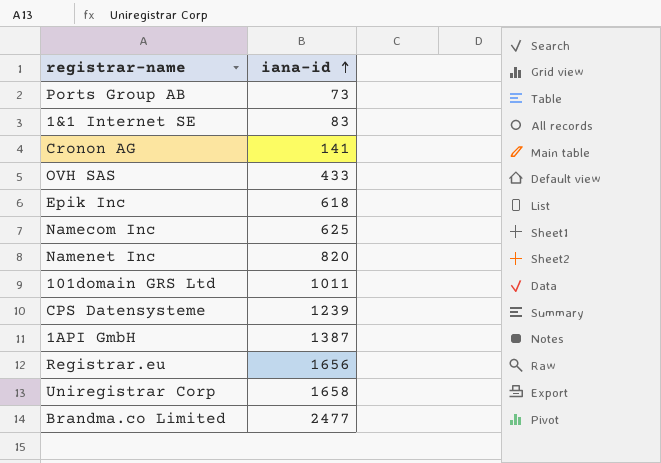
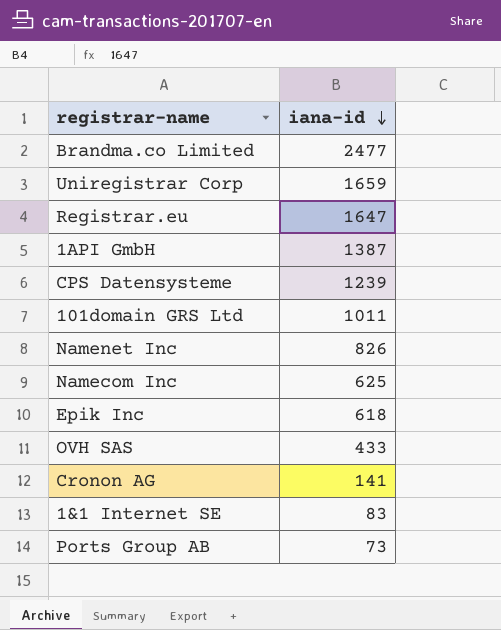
row order: iana-id ascending -> iana-id descending
Uniregistrar Corp | iana-id: 1658 -> 1659
Registrar.eu | iana-id: 1656 -> 1647
Namenet Inc | iana-id: 820 -> 826

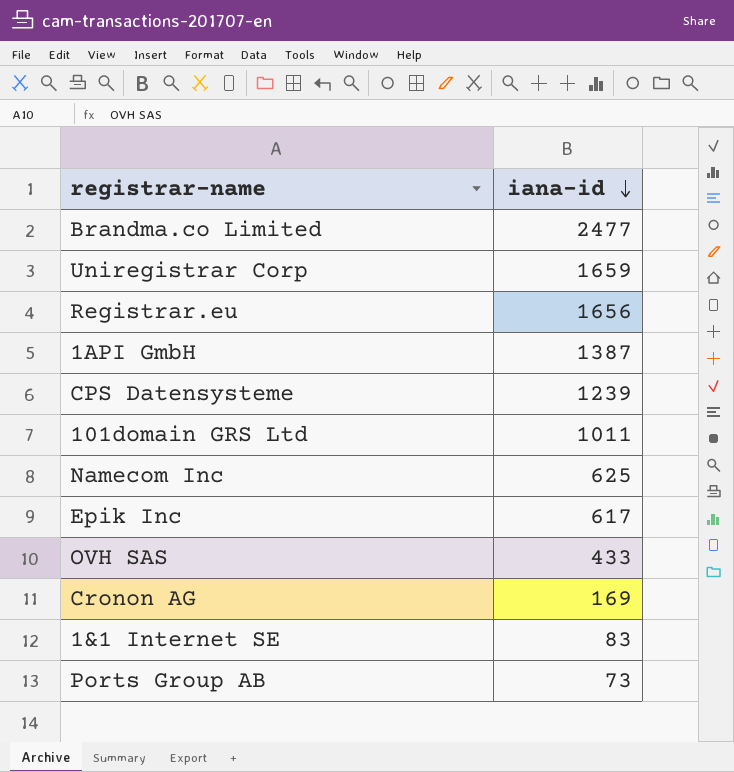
row Namenet Inc: 826 -> none
Registrar.eu | iana-id: 1647 -> 1656
Epik Inc | iana-id: 618 -> 617
Cronon AG | iana-id: 141 -> 169

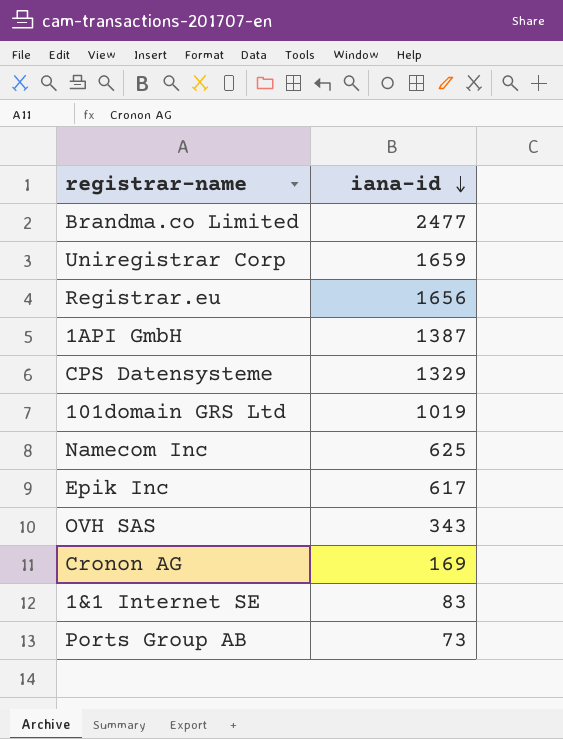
CPS Datensysteme | iana-id: 1239 -> 1329
101domain GRS Ltd | iana-id: 1011 -> 1019
OVH SAS | iana-id: 433 -> 343

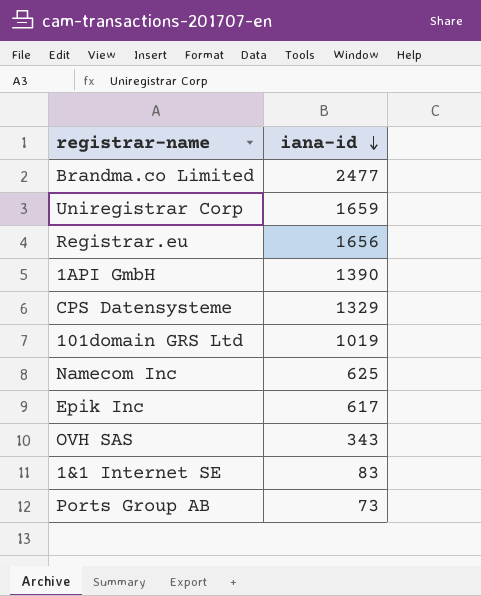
row Cronon AG: 169 -> none
1API GmbH | iana-id: 1387 -> 1390

